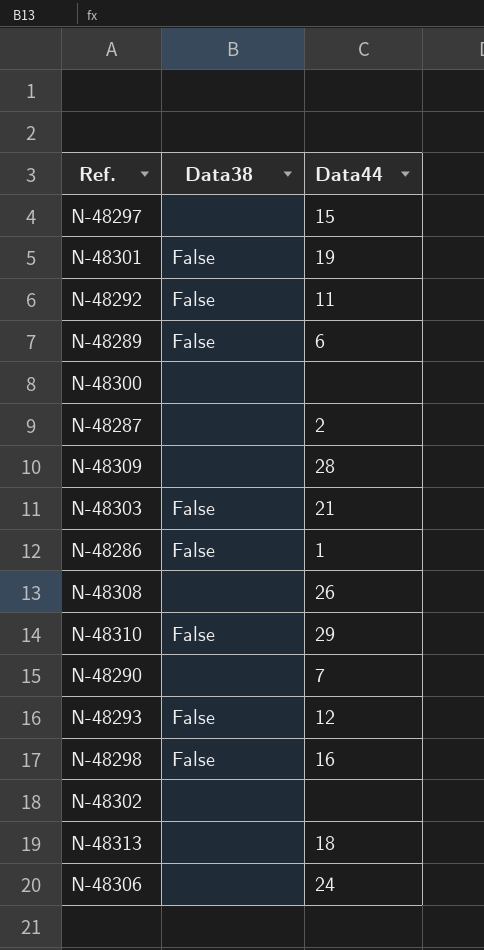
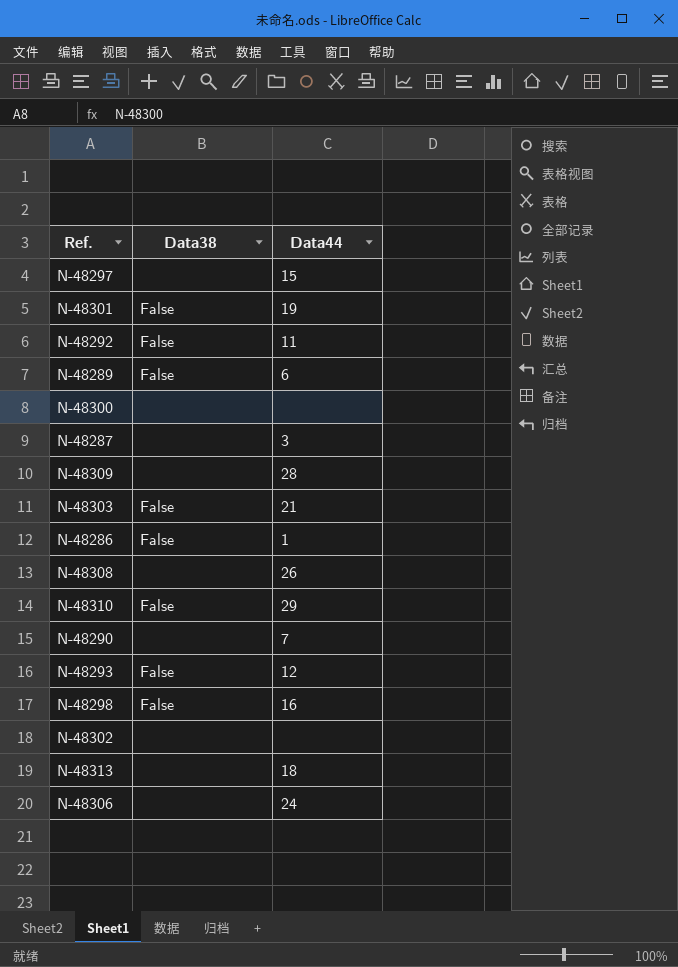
N-48287 | Data44: 2 -> 3

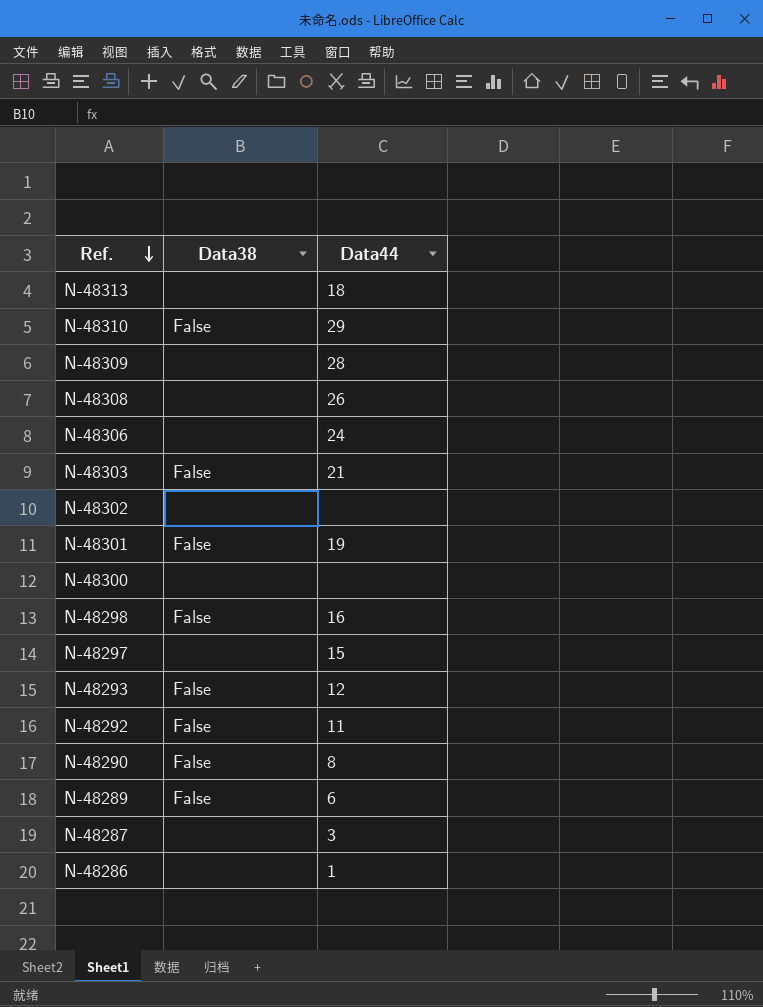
row order: none -> Ref. descending
N-48290 | Data38: none -> False
N-48290 | Data44: 7 -> 8
N-48286 | Data38: False -> none

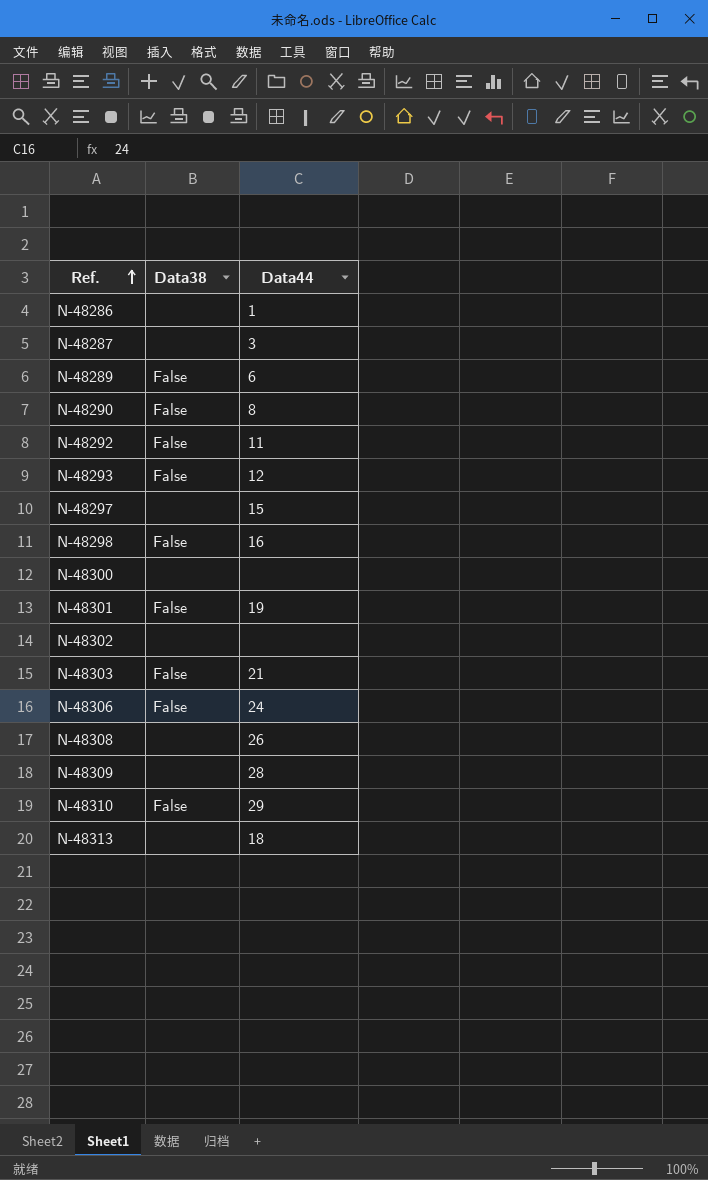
row order: Ref. descending -> Ref. ascending
N-48306 | Data38: none -> False

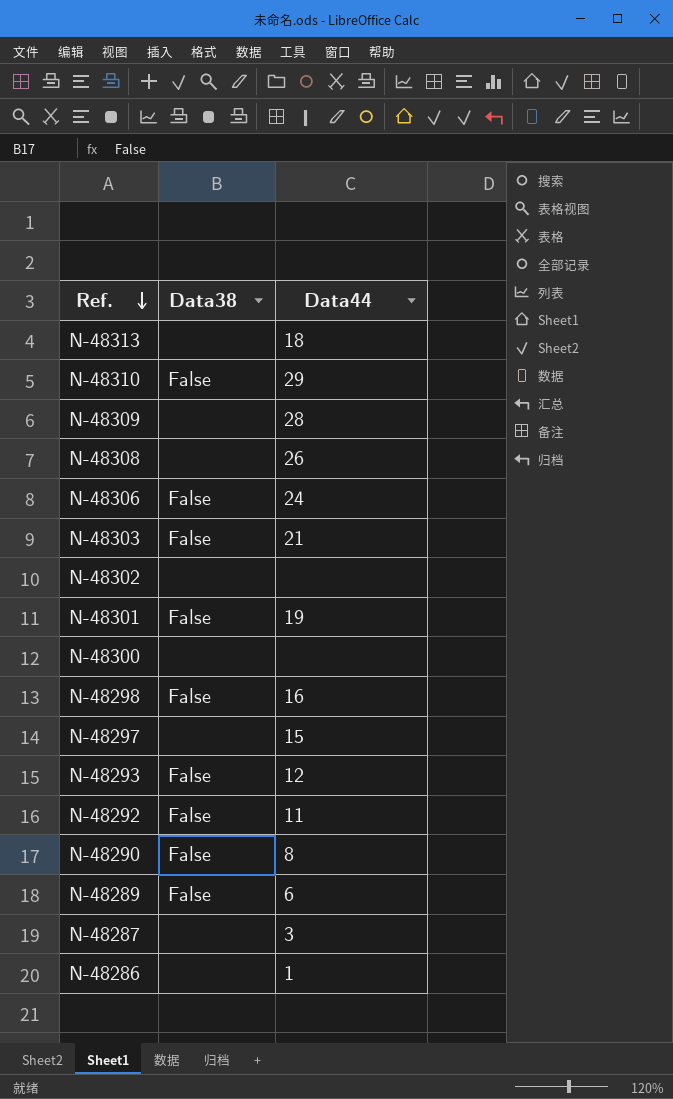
row order: Ref. ascending -> Ref. descending

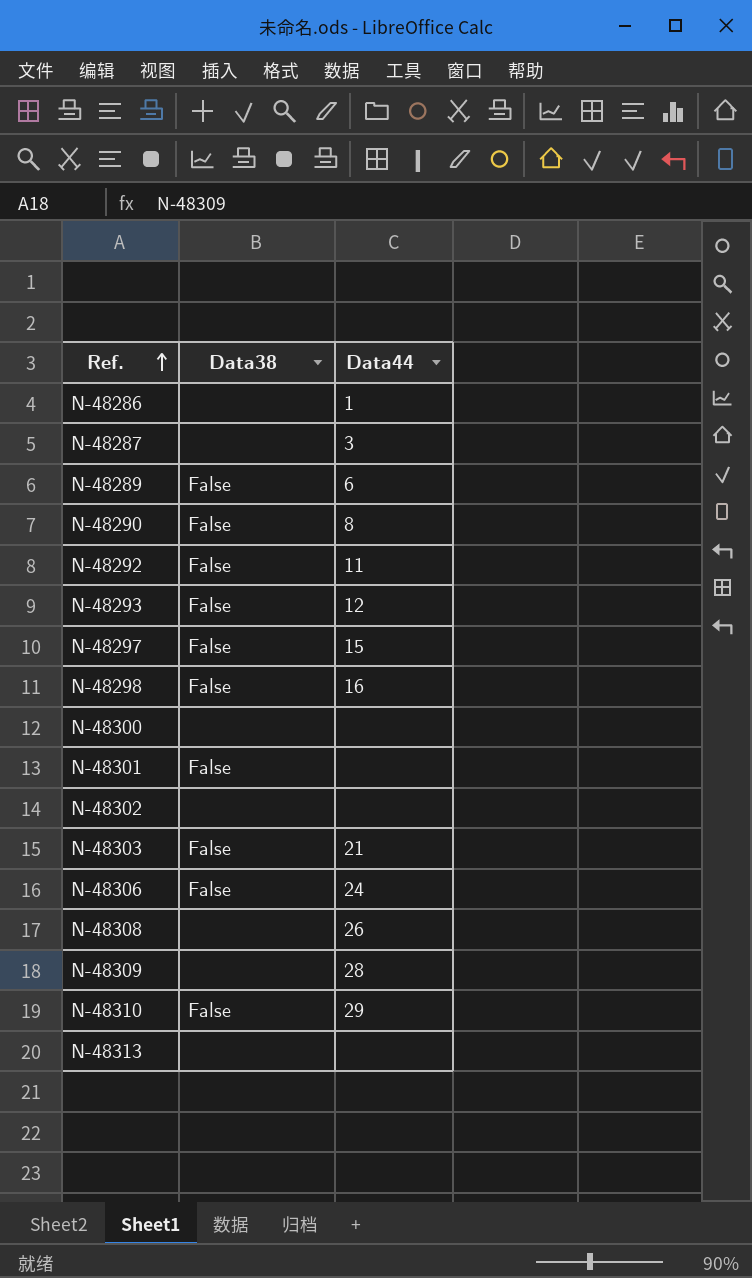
row order: Ref. descending -> Ref. ascending
N-48297 | Data38: none -> False
N-48301 | Data44: 19 -> none
N-48313 | Data44: 18 -> none

